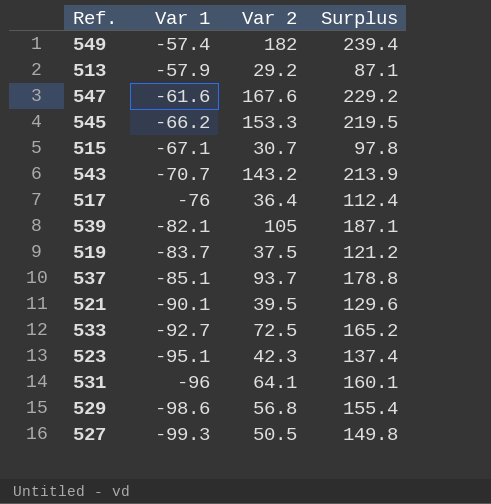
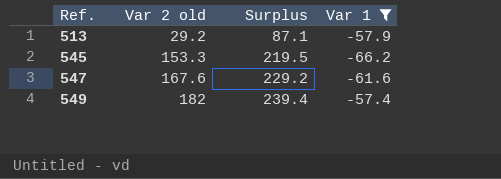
filter: none -> Var 1 >= -66.2
row order: Var 1 descending -> Ref. ascending
column name: Var 2 -> Var 2 old
column Var 1 | position: 2 -> 4

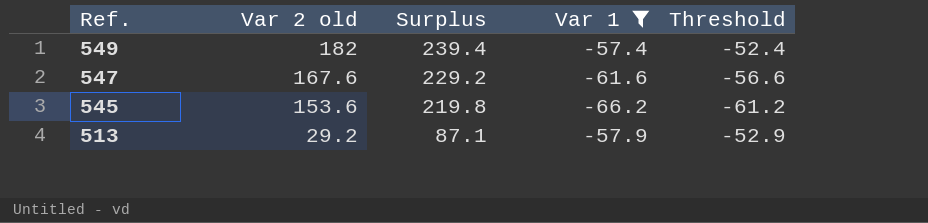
row order: Ref. ascending -> Ref. descending
column Threshold | formula: none -> [Var 1] + 5
545 | Var 2 old: 153.3 -> 153.6
545 | Surplus: 219.5 -> 219.8

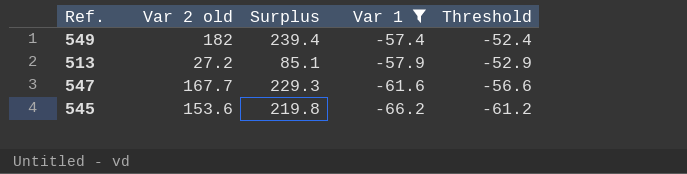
row order: Ref. descending -> Var 1 descending
513 | Var 2 old: 29.2 -> 27.2
513 | Surplus: 87.1 -> 85.1
547 | Var 2 old: 167.6 -> 167.7
547 | Surplus: 229.2 -> 229.3

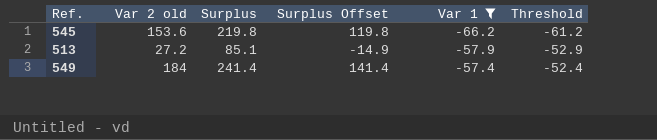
row order: Var 1 descending -> Var 1 ascending
column Surplus Offset | formula: none -> [Surplus] - 100
row 547: 167.7 | 229.3 | -61.6 | -56.6 -> none
549 | Var 2 old: 182 -> 184
549 | Surplus: 239.4 -> 241.4

